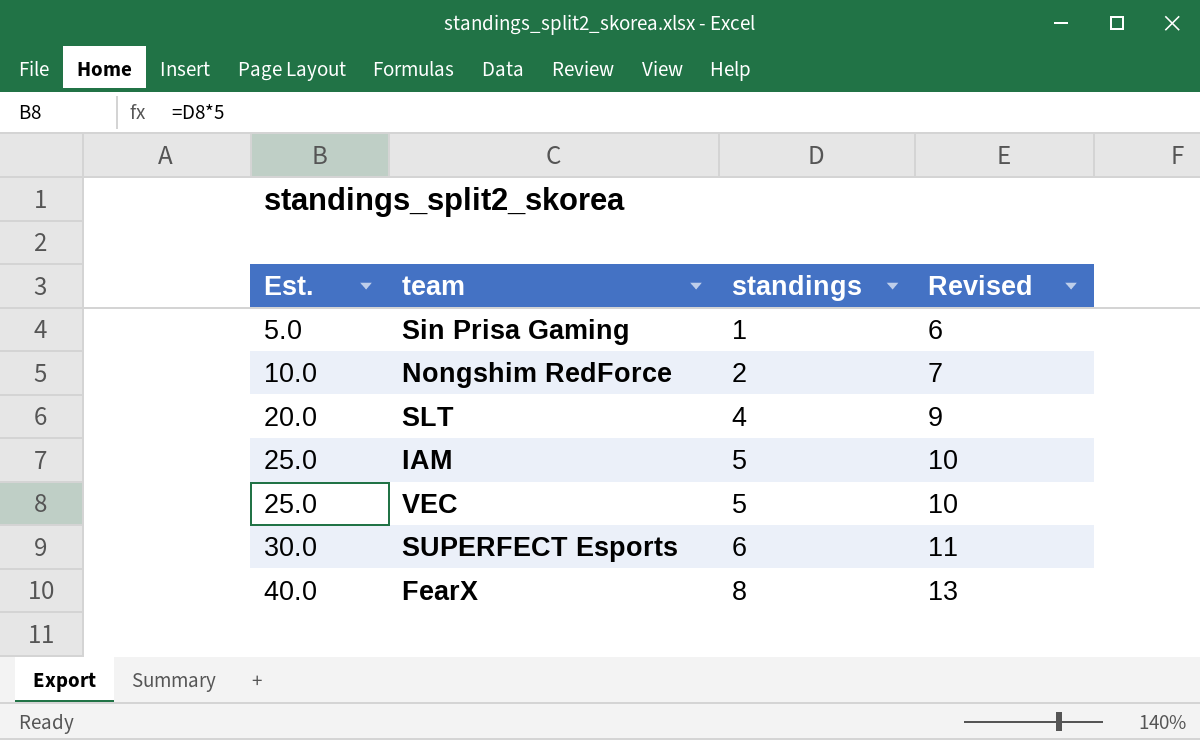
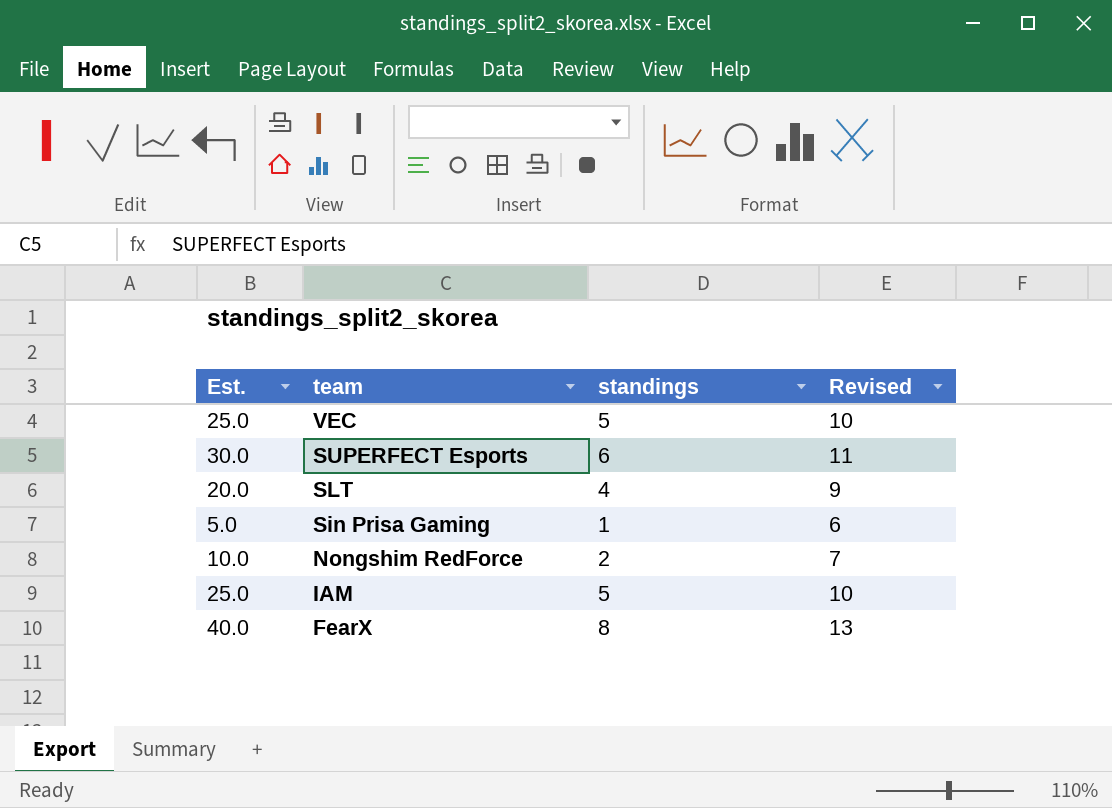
row order: Est. ascending -> team descending

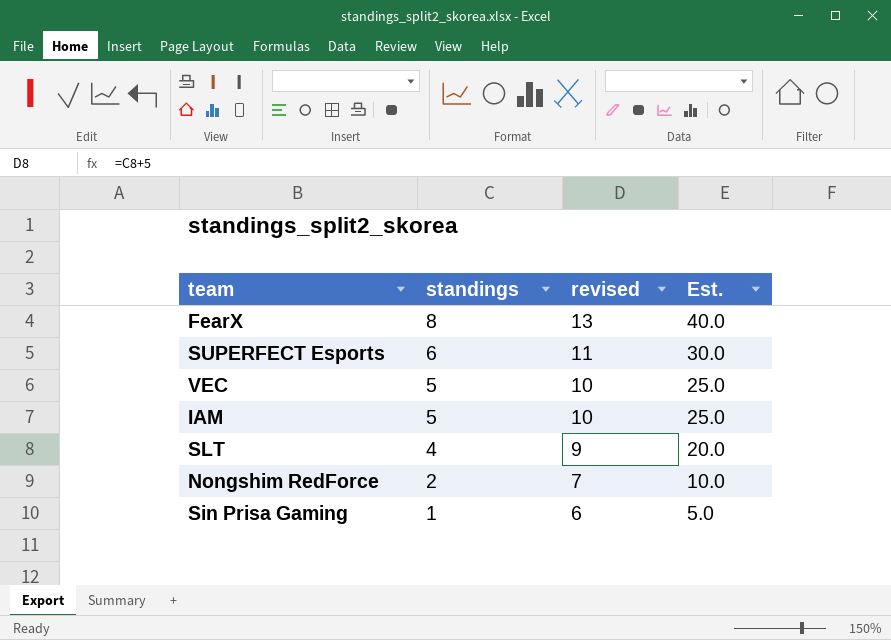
row order: team descending -> standings descending
column name: Revised -> revised
column Est. | position: 1 -> 4

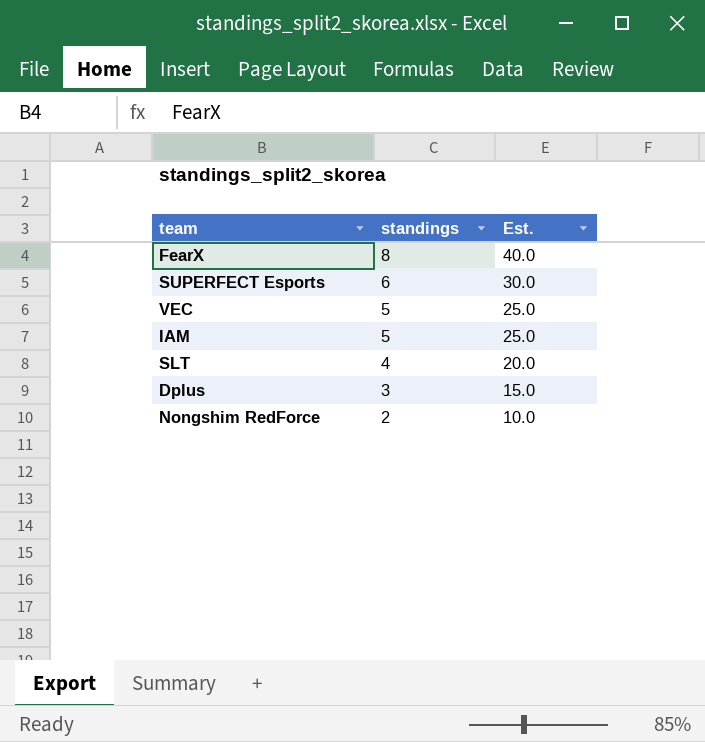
column revised | formula: [standings] + 5 -> none
row Sin Prisa Gaming: 1 | 6 | 5.0 -> none
row Dplus: none -> 3 | 15.0

